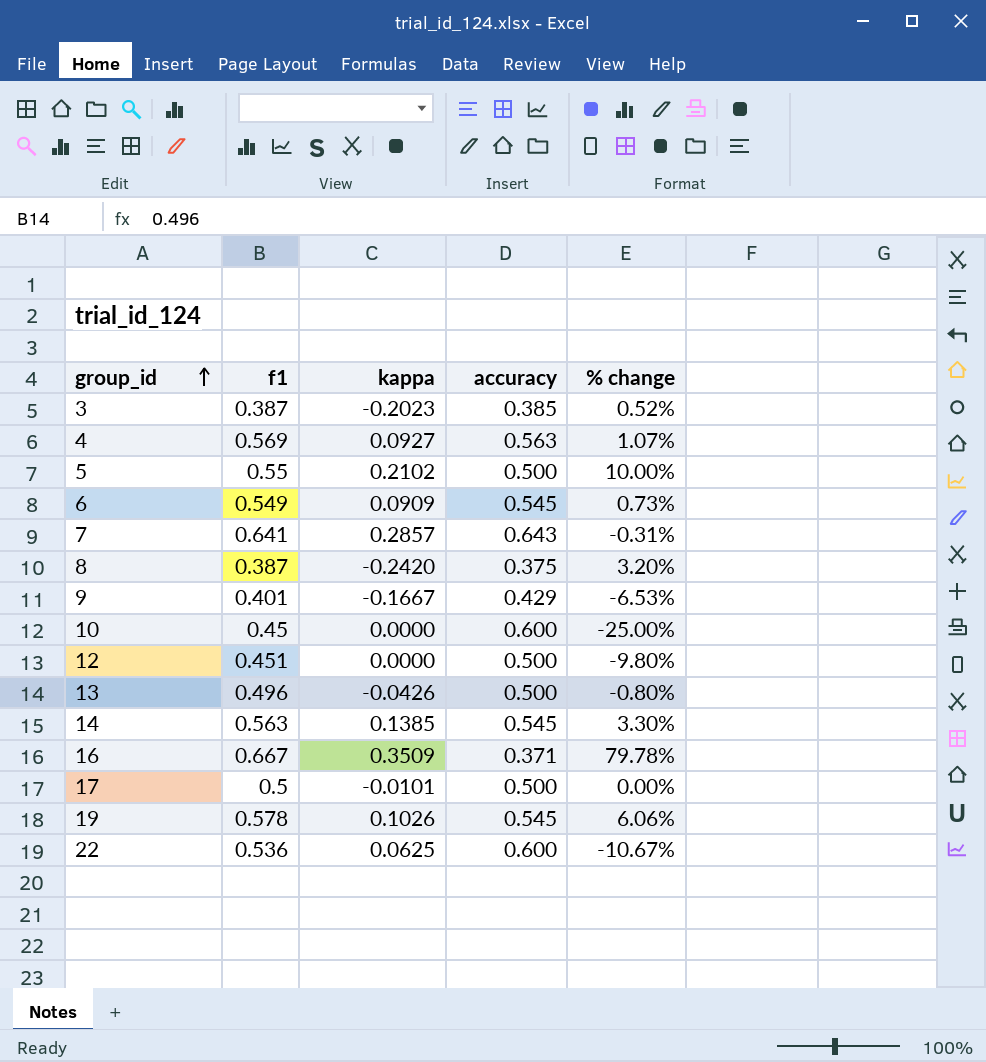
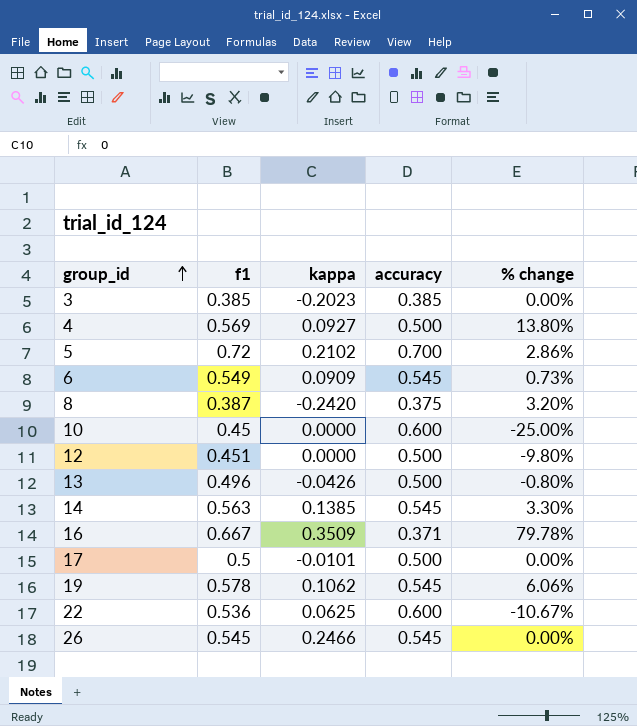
row 7: 0.641 | 0.2857 | 0.643 | -0.31% -> none
row 9: 0.401 | -0.1667 | 0.429 | -6.53% -> none
3 | f1: 0.387 -> 0.385
3 | % change: 0.52% -> 0.00%
4 | accuracy: 0.563 -> 0.500
4 | % change: 1.07% -> 13.80%
5 | f1: 0.55 -> 0.72
5 | accuracy: 0.500 -> 0.700
5 | % change: 10.00% -> 2.86%
19 | kappa: 0.1026 -> 0.1062
row 26: none -> 0.545 | 0.2466 | 0.545 | 0.00%

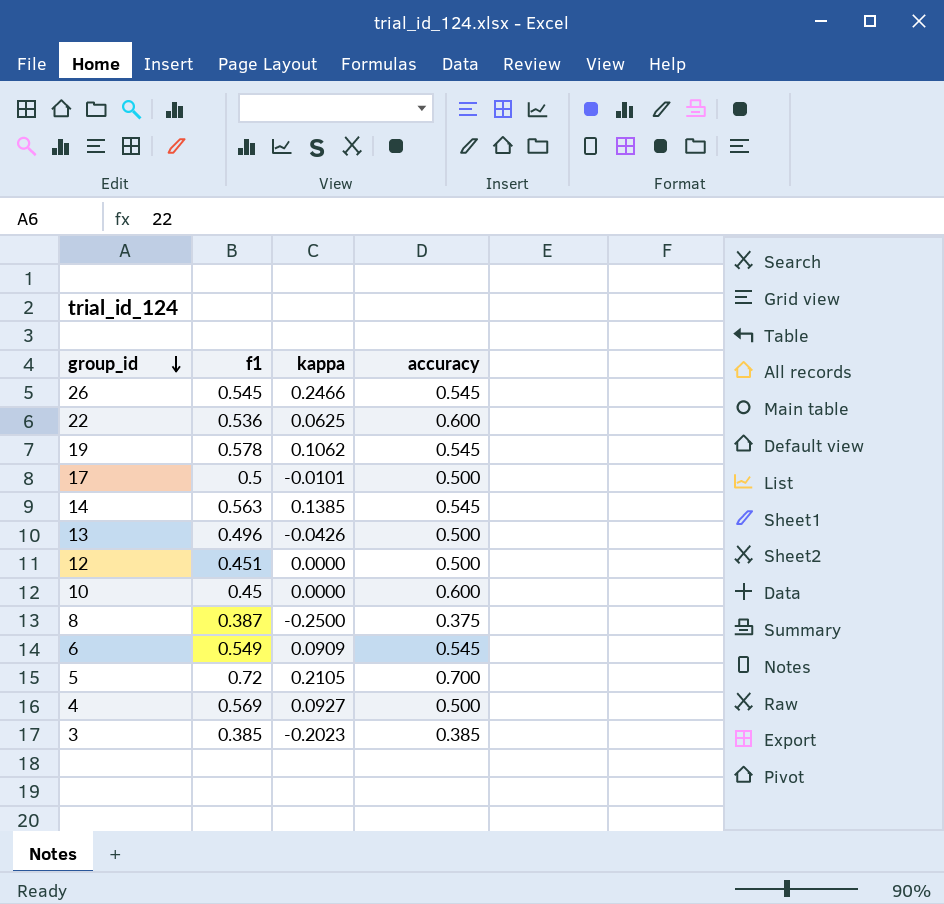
row order: group_id ascending -> group_id descending
column % change | formula: ([f1] - [accuracy]) / [accuracy] -> none
row 16: 0.667 | 0.3509 | 0.371 | 79.78% -> none
8 | kappa: -0.2420 -> -0.2500
5 | kappa: 0.2102 -> 0.2105

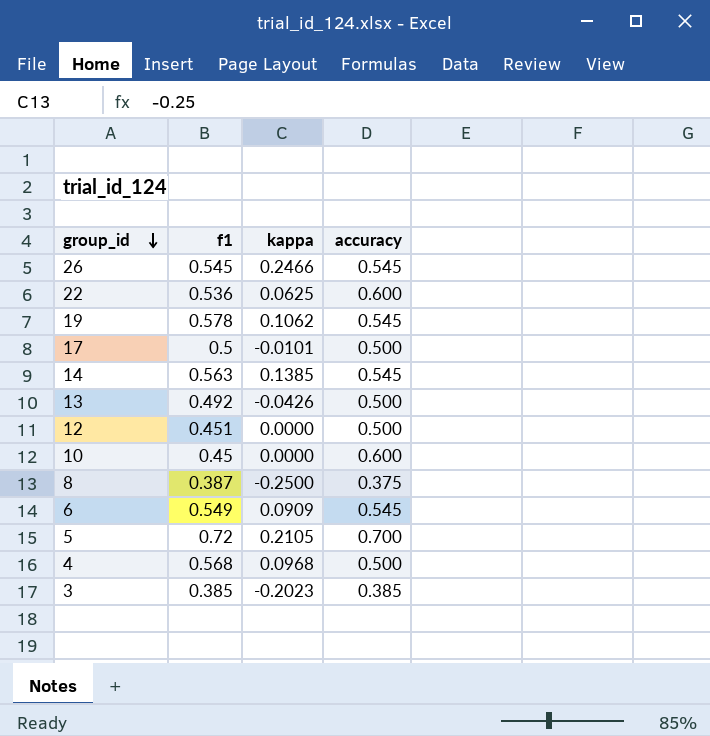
13 | f1: 0.496 -> 0.492
4 | f1: 0.569 -> 0.568
4 | kappa: 0.0927 -> 0.0968

